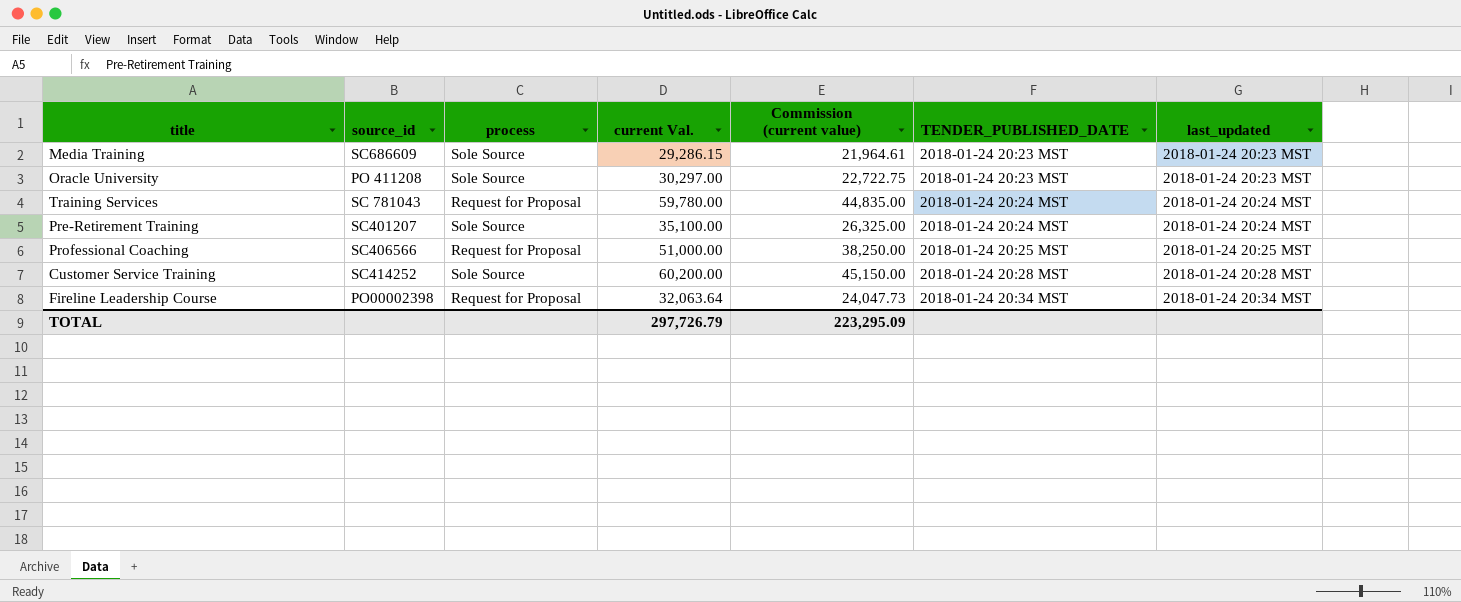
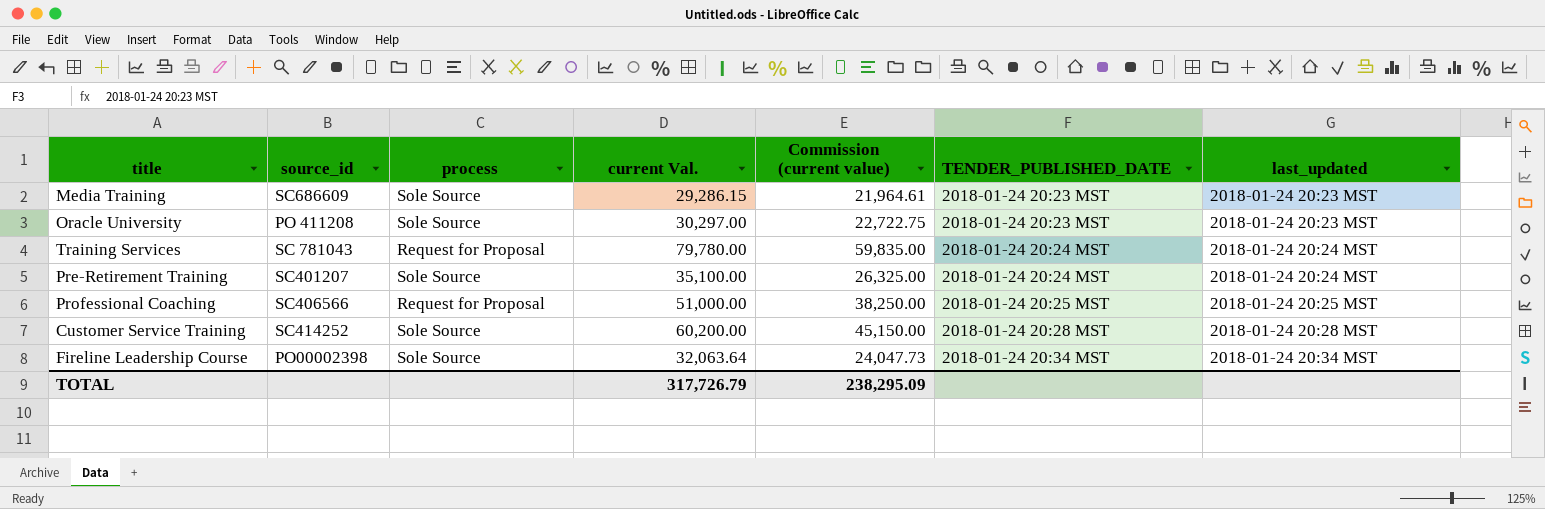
Training Services | current Val.: 59,780.00 -> 79,780.00
Training Services | Commission (current value): 44,835.00 -> 59,835.00
Fireline Leadership Course | process: Request for Proposal -> Sole Source
TOTAL | current Val.: 297,726.79 -> 317,726.79
TOTAL | Commission (current value): 223,295.09 -> 238,295.09

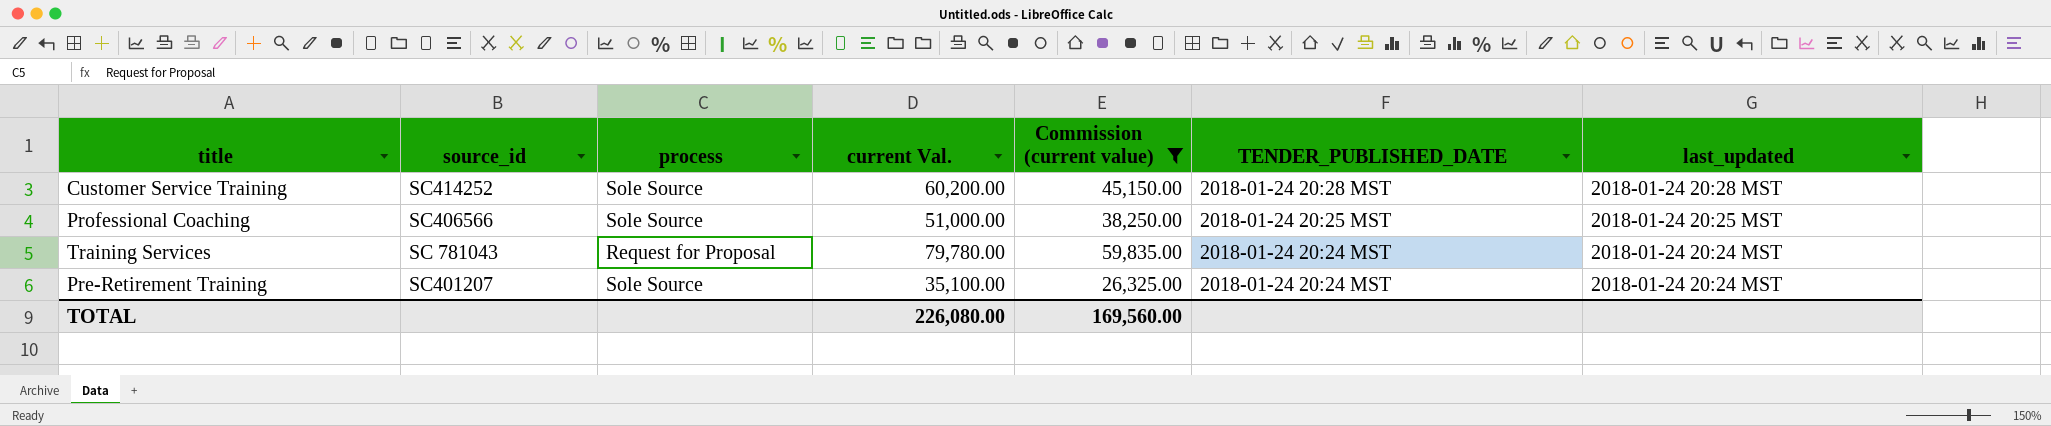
filter: none -> Commission (current value) >= 26,325.00
row order: TENDER_PUBLISHED_DATE ascending -> TENDER_PUBLISHED_DATE descending
Professional Coaching | process: Request for Proposal -> Sole Source
TOTAL | current Val.: 317,726.79 -> 226,080.00
TOTAL | Commission (current value): 238,295.09 -> 169,560.00

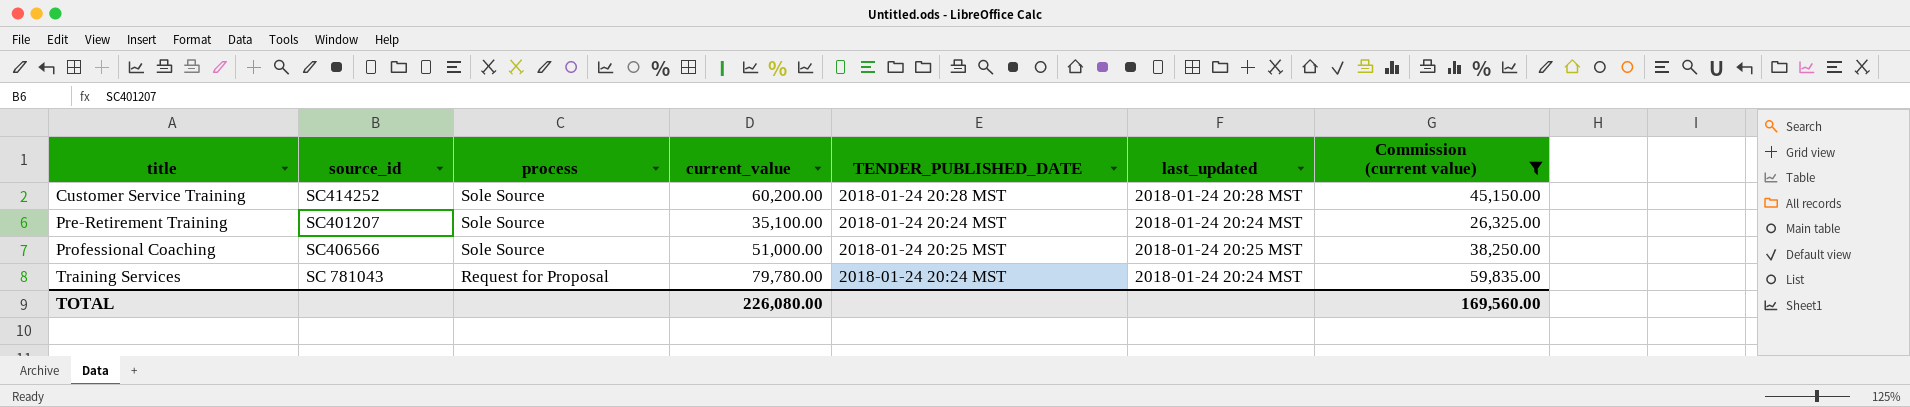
row order: TENDER_PUBLISHED_DATE descending -> title ascending
column name: current Val. -> current_value
column Commission (current value) | position: 5 -> 7

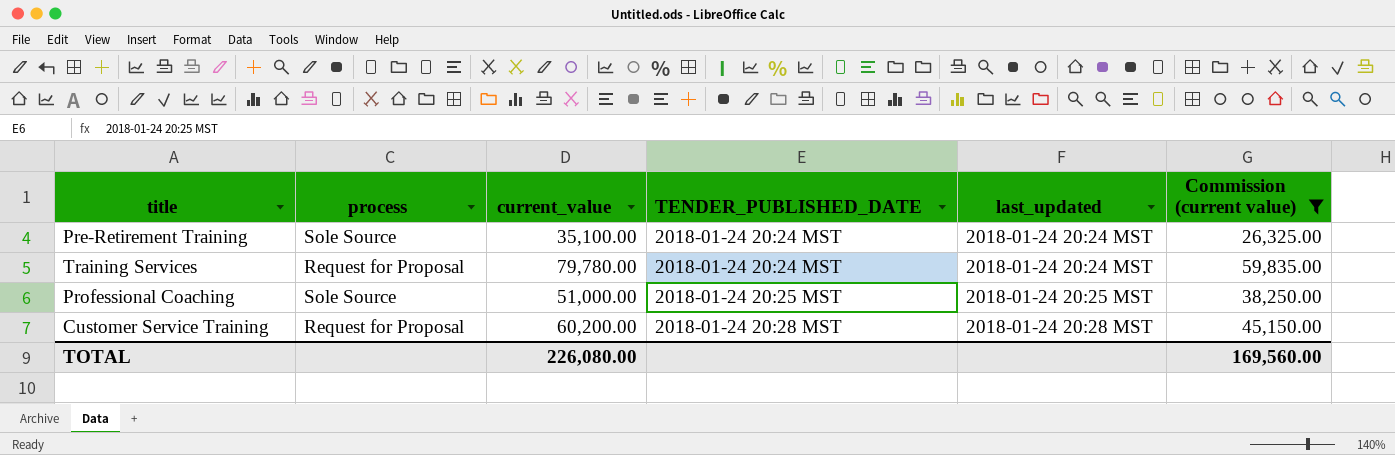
row order: title ascending -> TENDER_PUBLISHED_DATE ascending
column source_id | position: 2 -> none
Customer Service Training | process: Sole Source -> Request for Proposal

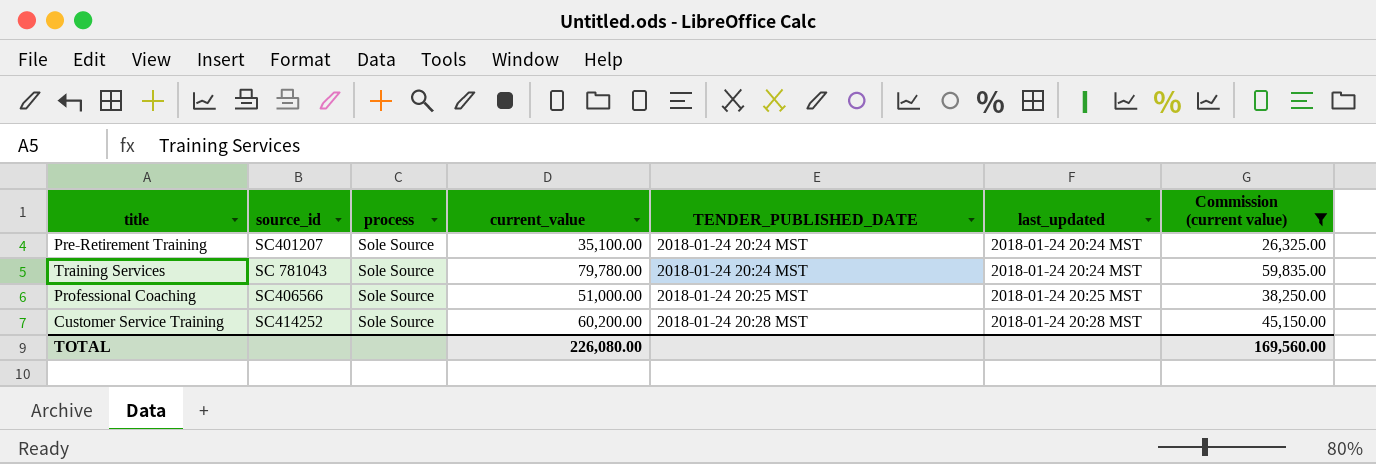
column source_id | position: none -> 2
Training Services | process: Request for Proposal -> Sole Source
Customer Service Training | process: Request for Proposal -> Sole Source

